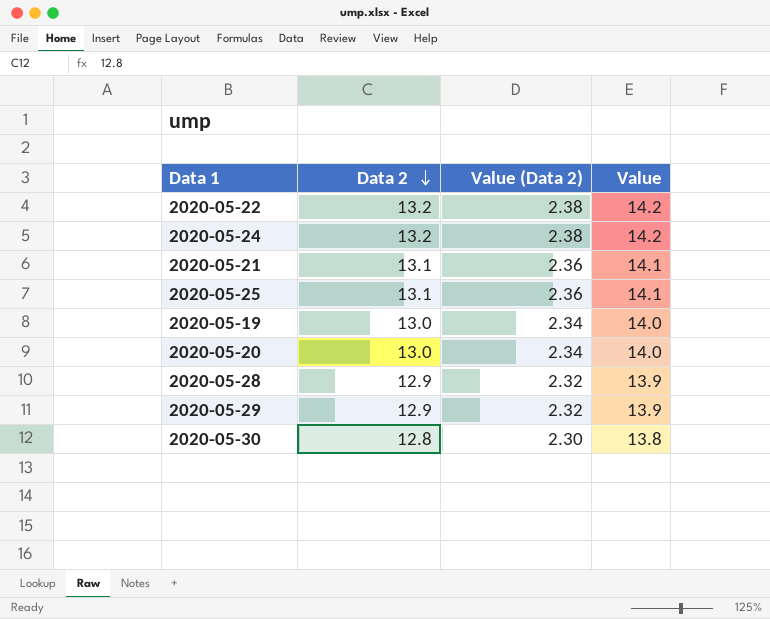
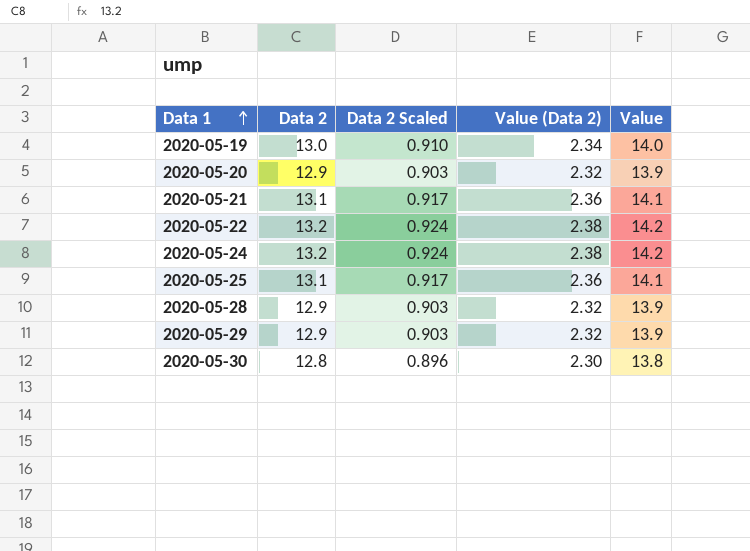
row order: Data 2 descending -> Data 1 ascending
column Data 2 Scaled | formula: none -> [Data 2] * 0.07
2020-05-20 | Data 2: 13.0 -> 12.9
2020-05-20 | Value (Data 2): 2.34 -> 2.32
2020-05-20 | Value: 14.0 -> 13.9

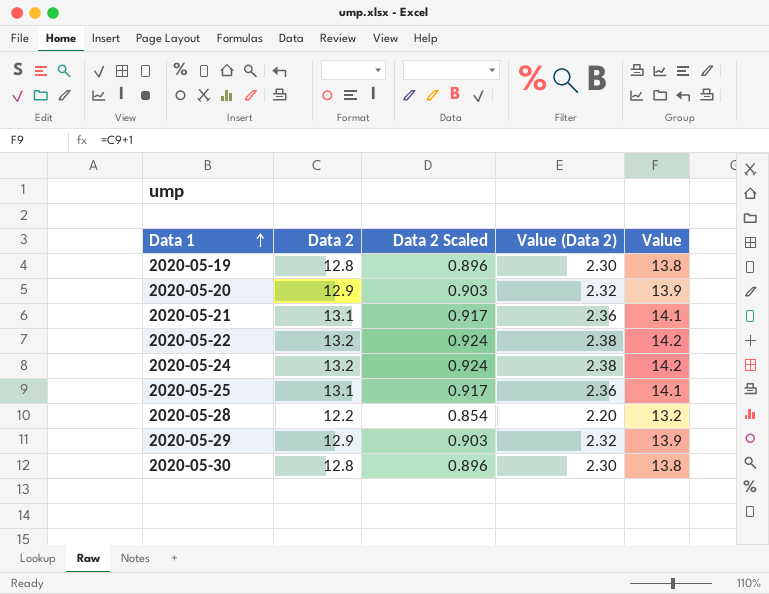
2020-05-19 | Data 2: 13.0 -> 12.8
2020-05-19 | Data 2 Scaled: 0.910 -> 0.896
2020-05-19 | Value (Data 2): 2.34 -> 2.30
2020-05-19 | Value: 14.0 -> 13.8
2020-05-28 | Data 2: 12.9 -> 12.2
2020-05-28 | Data 2 Scaled: 0.903 -> 0.854
2020-05-28 | Value (Data 2): 2.32 -> 2.20
2020-05-28 | Value: 13.9 -> 13.2

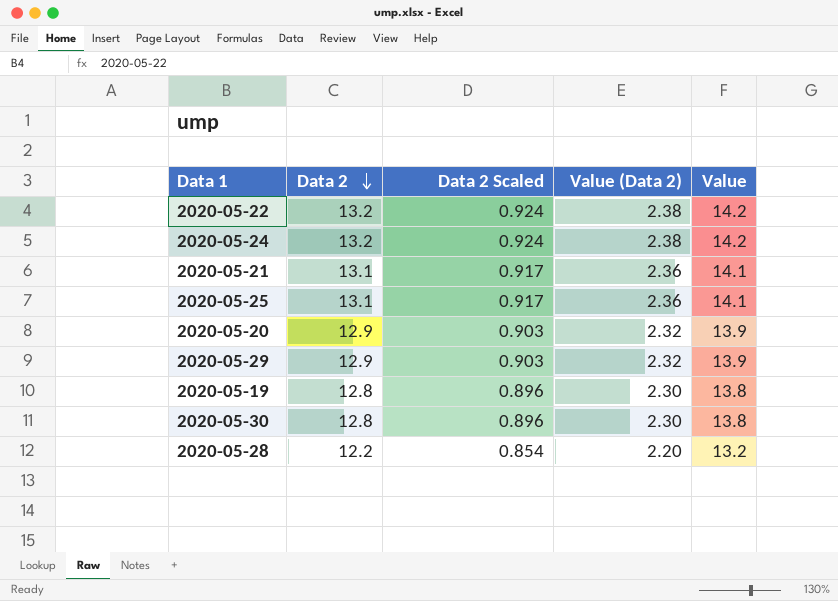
row order: Data 1 ascending -> Data 2 descending

